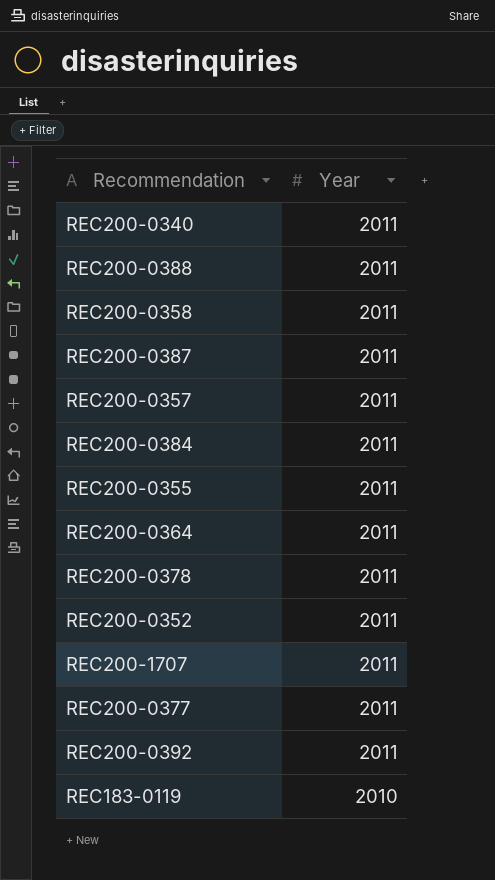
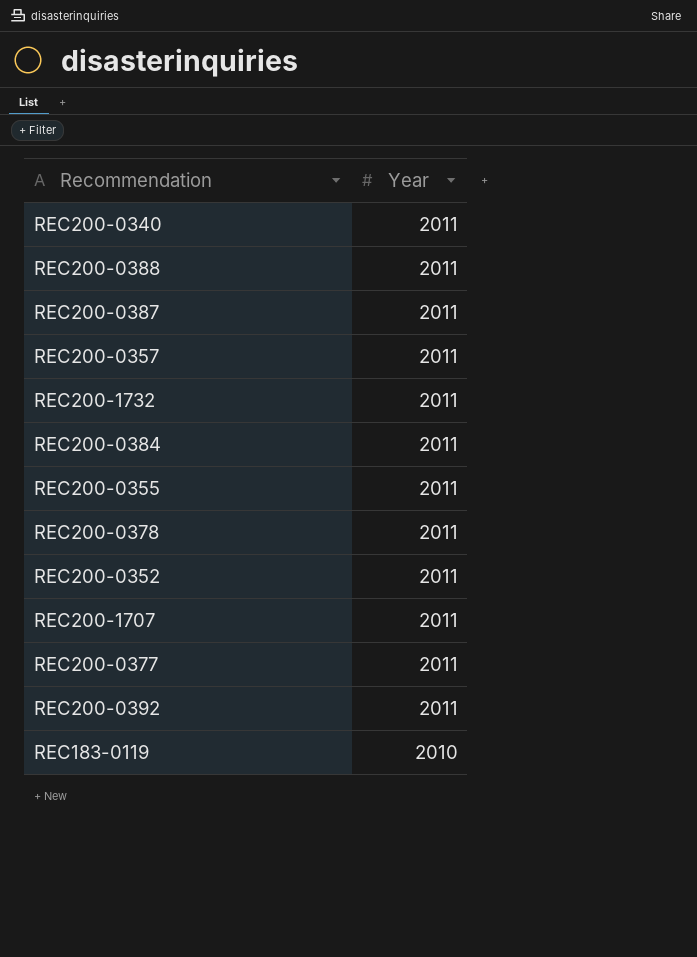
row REC200-0358: 2011 -> none
row REC200-0364: 2011 -> none
row REC200-1732: none -> 2011

